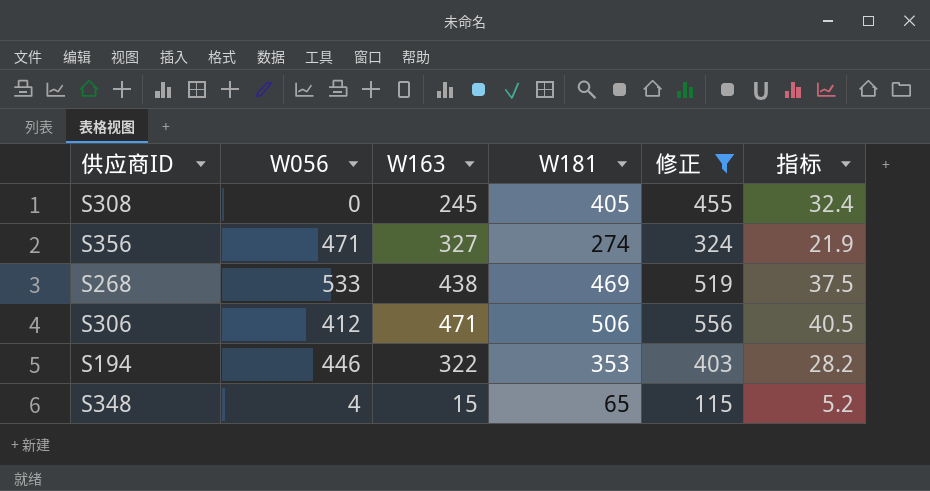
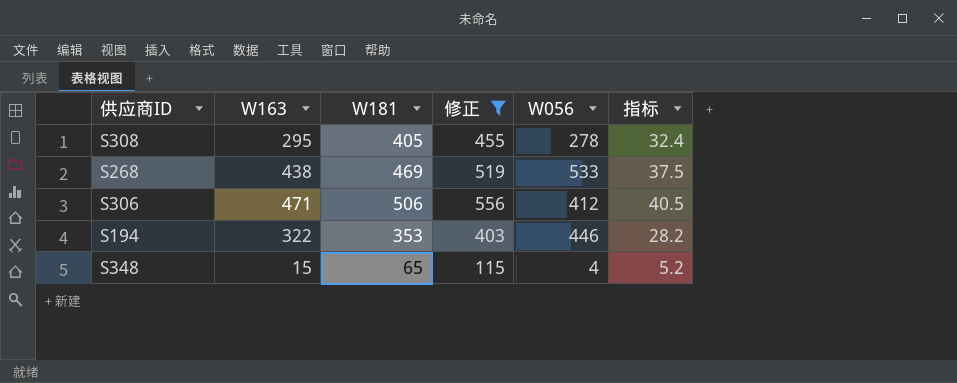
column W056 | position: 2 -> 5
row S356: 471 | 327 | 274 | 324 | 21.9 -> none
S308 | W163: 245 -> 295
S308 | W056: 0 -> 278

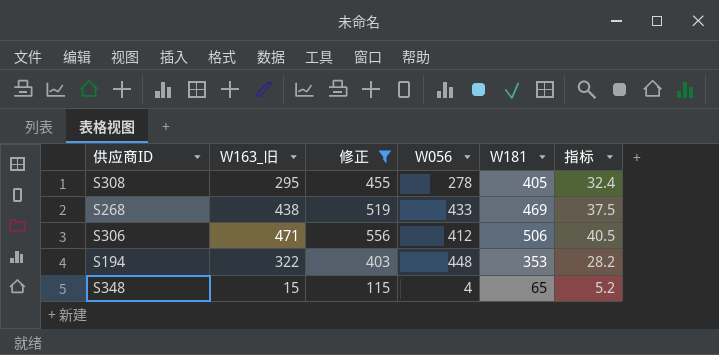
column name: W163 -> W163_旧
column W181 | position: 3 -> 5
S268 | W056: 533 -> 433
S194 | W056: 446 -> 448

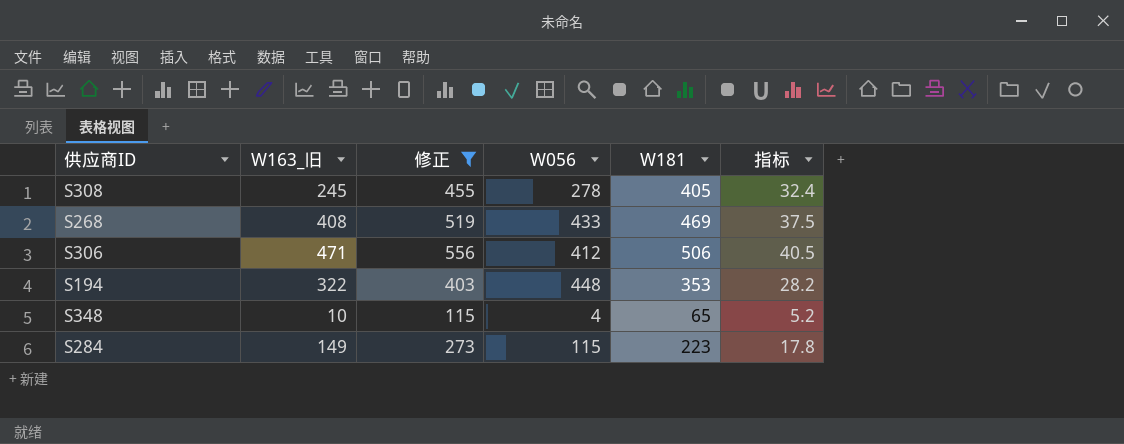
S308 | W163_旧: 295 -> 245
S268 | W163_旧: 438 -> 408
S348 | W163_旧: 15 -> 10
row S284: none -> 149 | 273 | 115 | 223 | 17.8

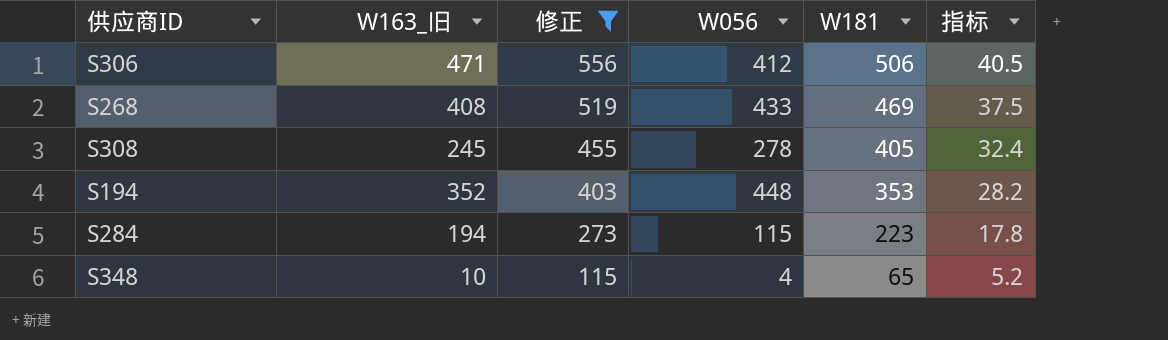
row order: none -> 修正 descending
S194 | W163_旧: 322 -> 352
S284 | W163_旧: 149 -> 194

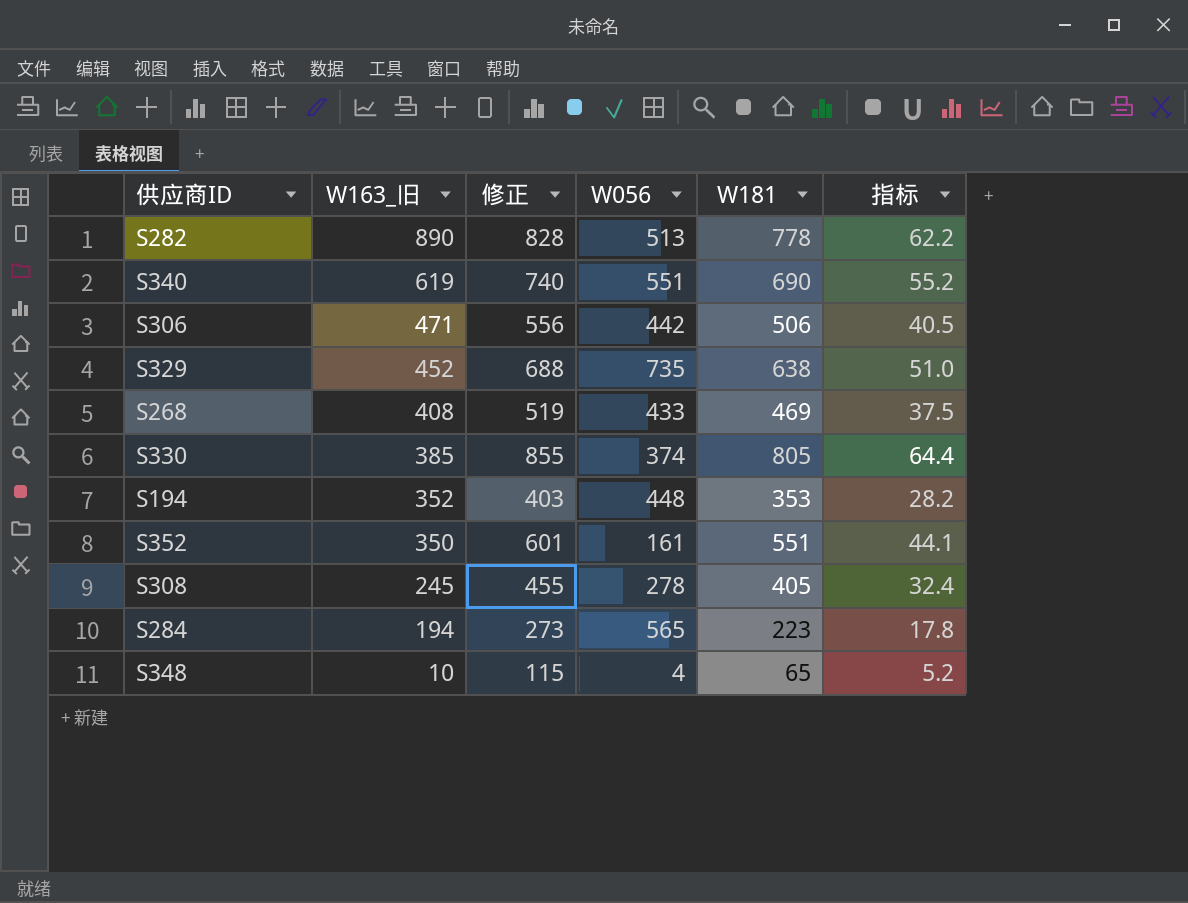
filter: 修正 <= 556 -> none
row order: 修正 descending -> W163_旧 descending
S306 | W056: 412 -> 442
S284 | W056: 115 -> 565

